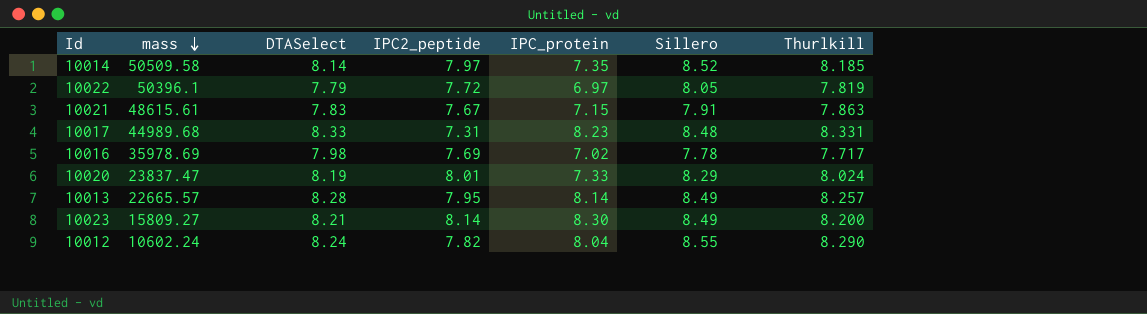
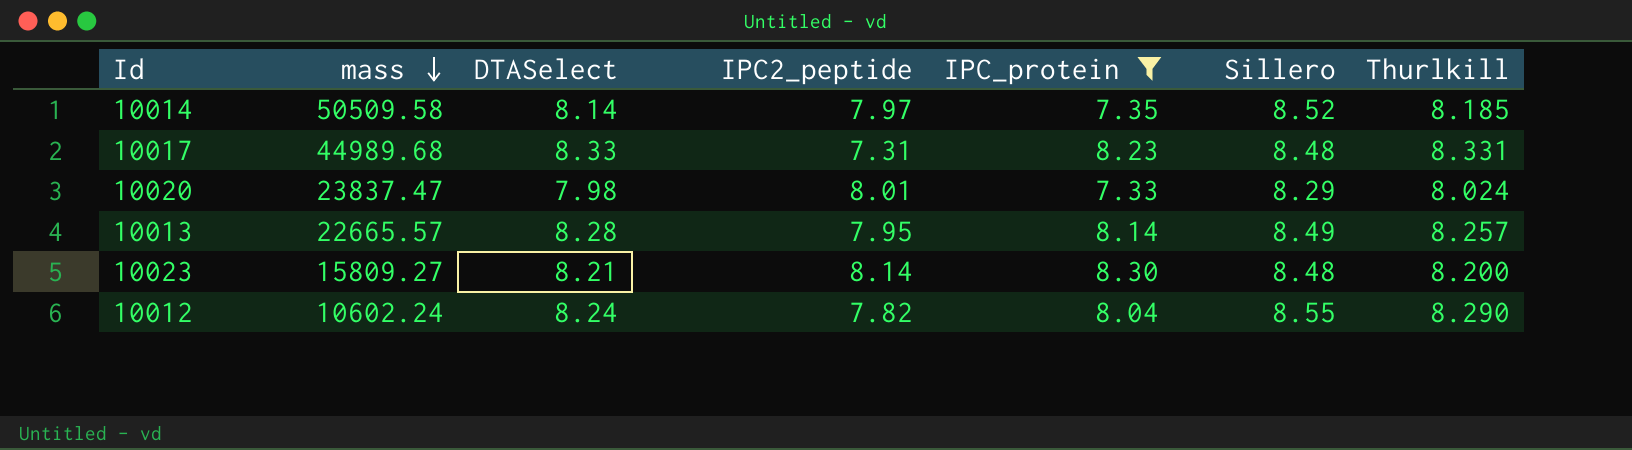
filter: none -> IPC_protein >= 7.33
10020 | DTASelect: 8.19 -> 7.98
10023 | Sillero: 8.49 -> 8.48

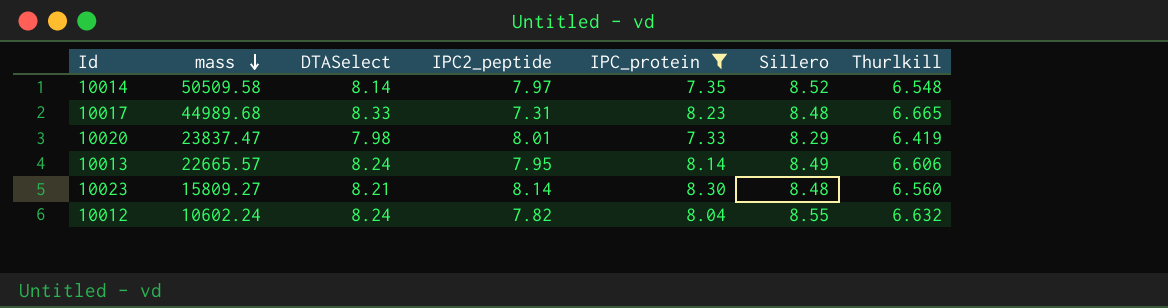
10014 | Thurlkill: 8.185 -> 6.548
10017 | Thurlkill: 8.331 -> 6.665
10020 | Thurlkill: 8.024 -> 6.419
10013 | DTASelect: 8.28 -> 8.24
10013 | Thurlkill: 8.257 -> 6.606
10023 | Thurlkill: 8.200 -> 6.560
10012 | Thurlkill: 8.290 -> 6.632

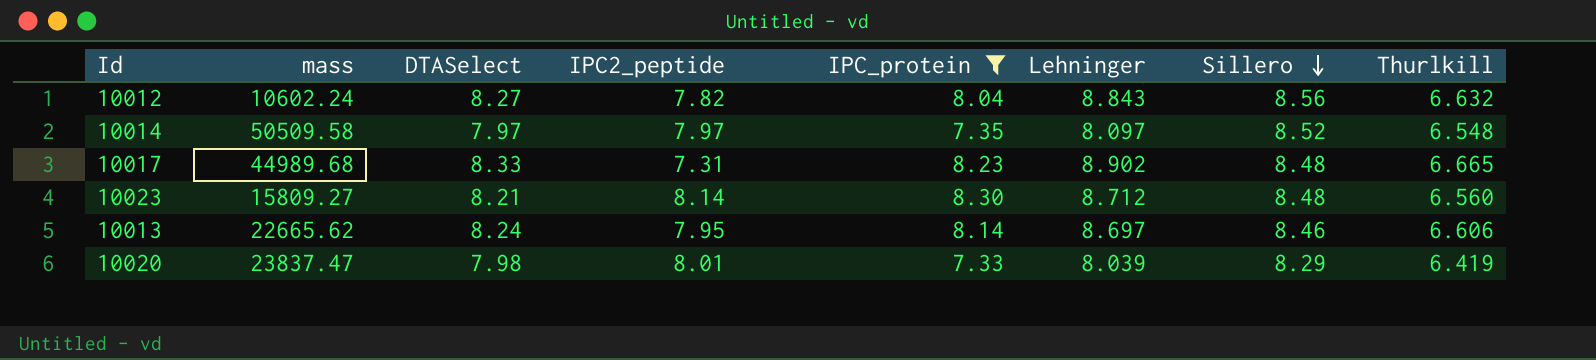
row order: mass descending -> Sillero descending
column Lehninger | position: none -> 6
10012 | DTASelect: 8.24 -> 8.27
10012 | Sillero: 8.55 -> 8.56
10014 | DTASelect: 8.14 -> 7.97
10013 | mass: 22665.57 -> 22665.62
10013 | Sillero: 8.49 -> 8.46

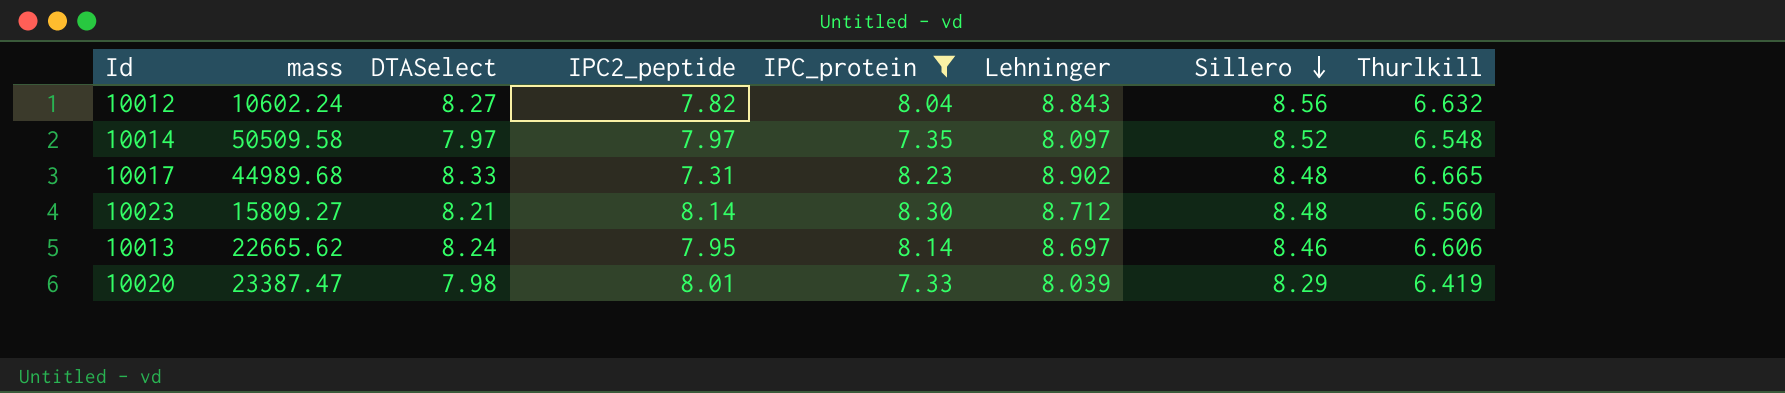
10020 | mass: 23837.47 -> 23387.47

